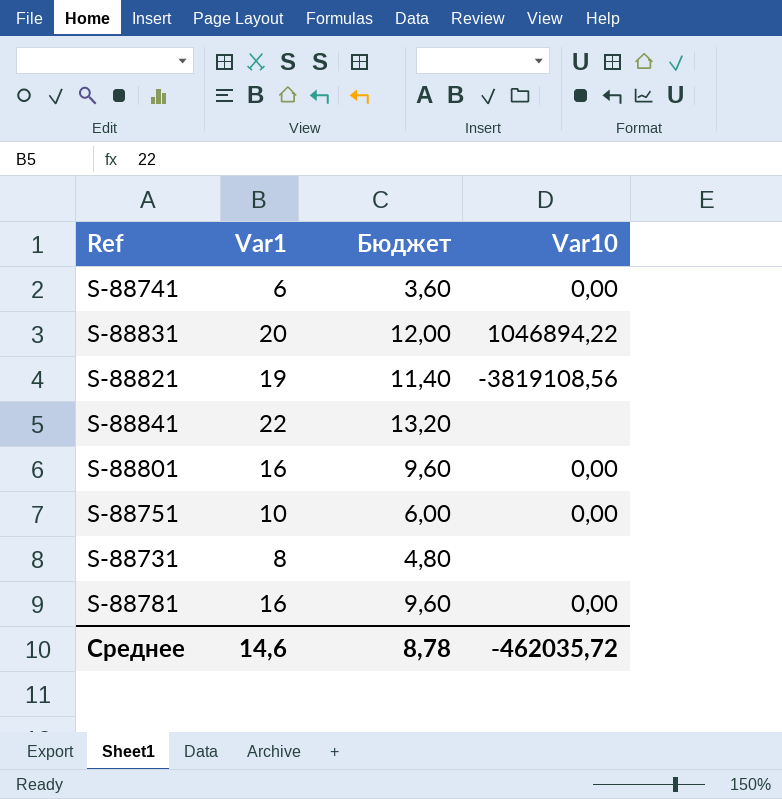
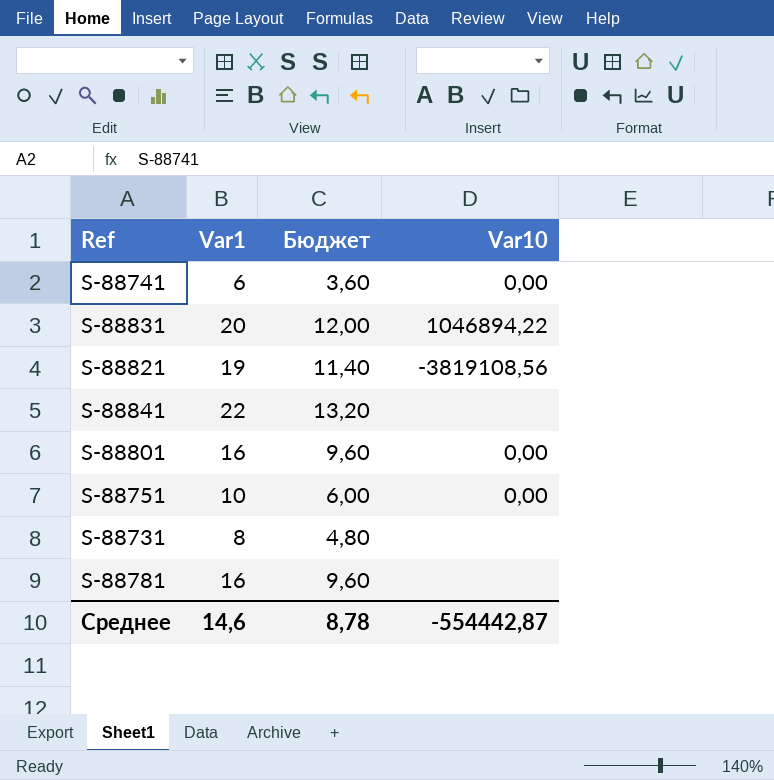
S-88781 | Var10: 0,00 -> none
Среднее | Var10: -462035,72 -> -554442,87

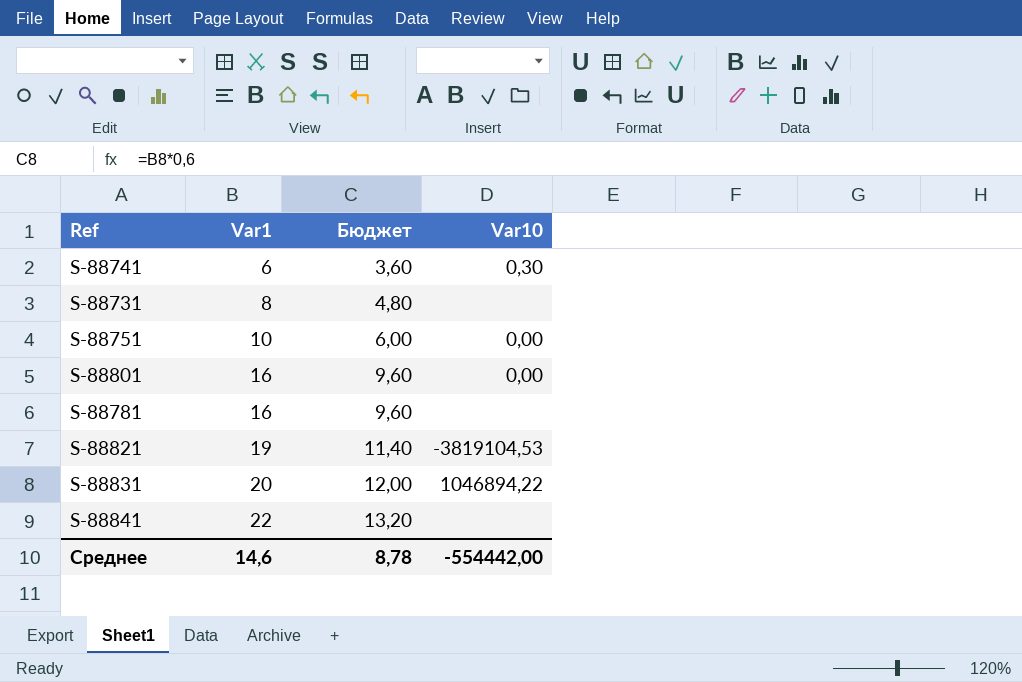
row order: none -> Var1 ascending
S-88741 | Var10: 0,00 -> 0,30
S-88821 | Var10: -3819108,56 -> -3819104,53
Среднее | Var10: -554442,87 -> -554442,00

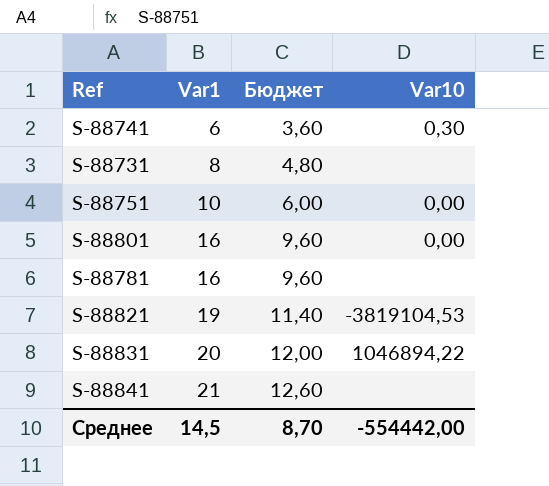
S-88841 | Var1: 22 -> 21
S-88841 | Бюджет: 13,20 -> 12,60
Среднее | Var1: 14,6 -> 14,5
Среднее | Бюджет: 8,78 -> 8,70

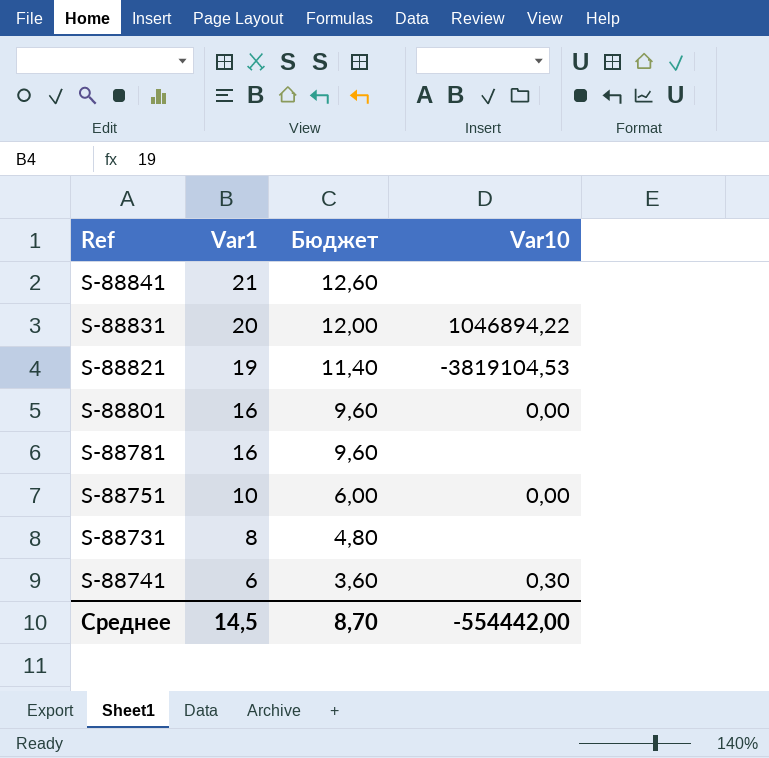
row order: Var1 ascending -> Var1 descending

